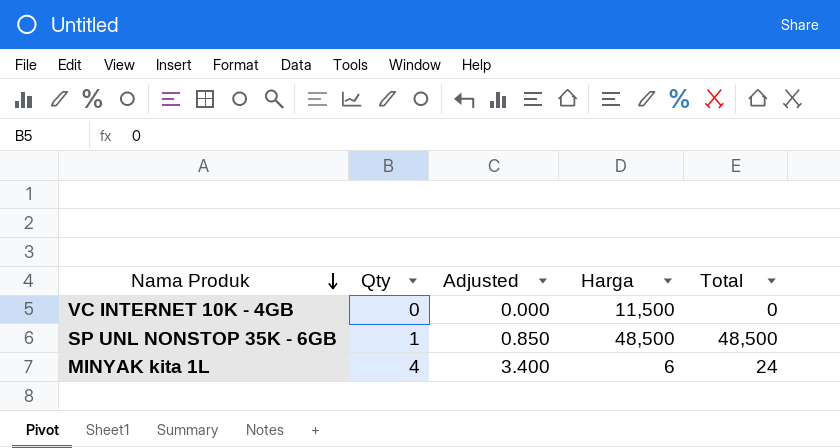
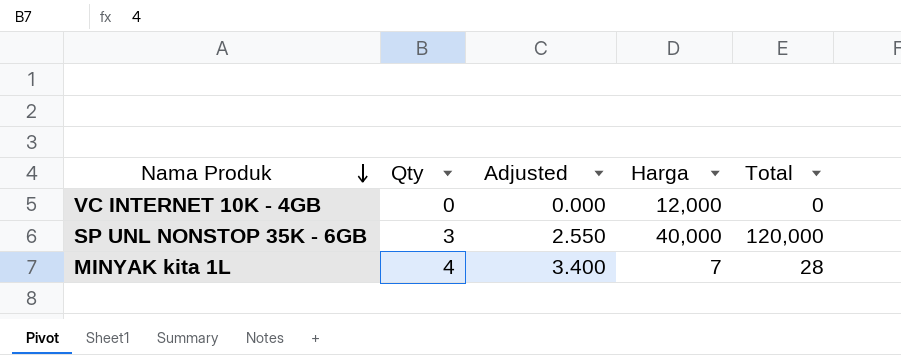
VC INTERNET 10K - 4GB | Harga: 11,500 -> 12,000
SP UNL NONSTOP 35K - 6GB | Qty: 1 -> 3
SP UNL NONSTOP 35K - 6GB | Adjusted: 0.850 -> 2.550
SP UNL NONSTOP 35K - 6GB | Harga: 48,500 -> 40,000
SP UNL NONSTOP 35K - 6GB | Total: 48,500 -> 120,000
MINYAK kita 1L | Harga: 6 -> 7
MINYAK kita 1L | Total: 24 -> 28

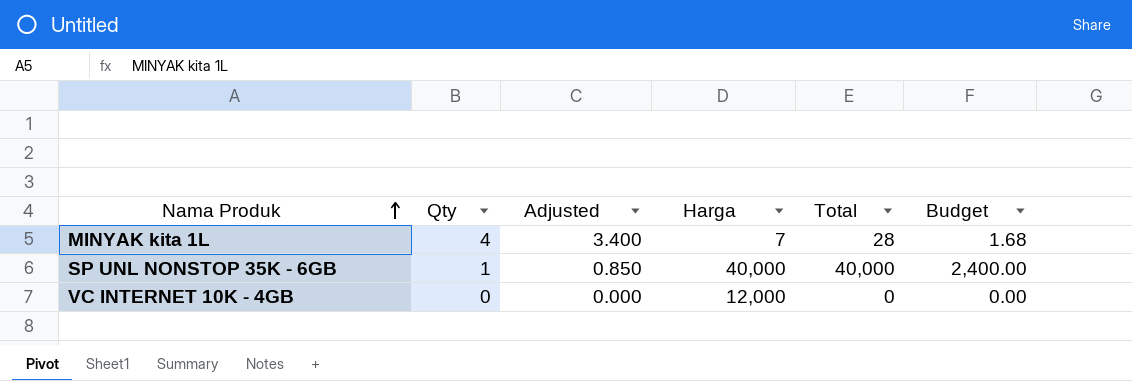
row order: Nama Produk descending -> Nama Produk ascending
column Budget | formula: none -> [Total] * 0.06
SP UNL NONSTOP 35K - 6GB | Qty: 3 -> 1
SP UNL NONSTOP 35K - 6GB | Adjusted: 2.550 -> 0.850
SP UNL NONSTOP 35K - 6GB | Total: 120,000 -> 40,000

